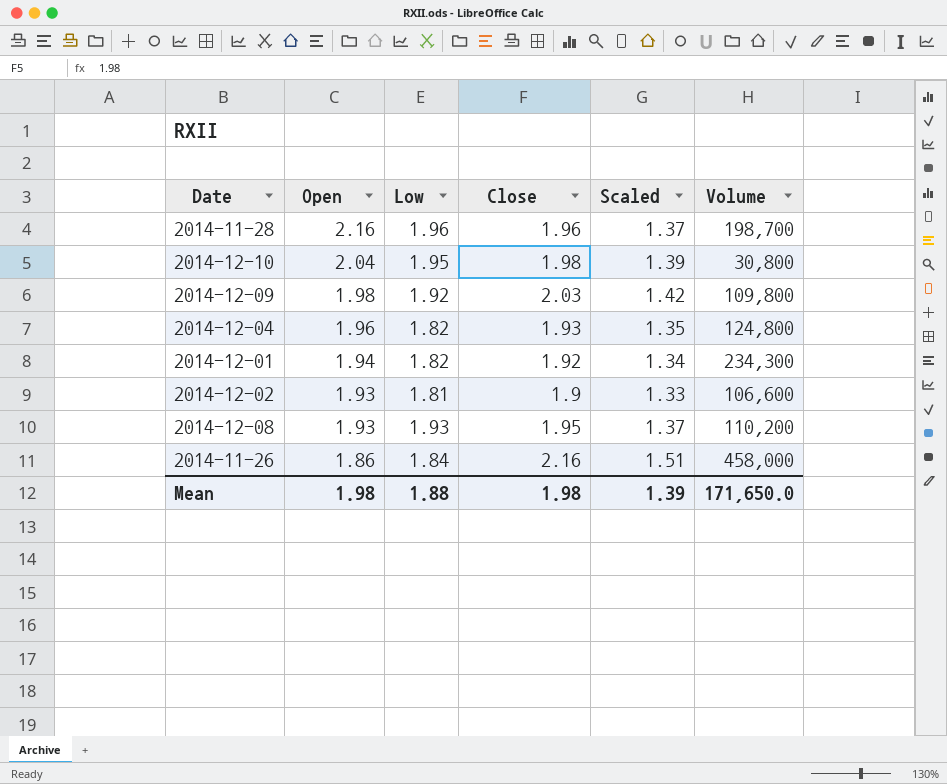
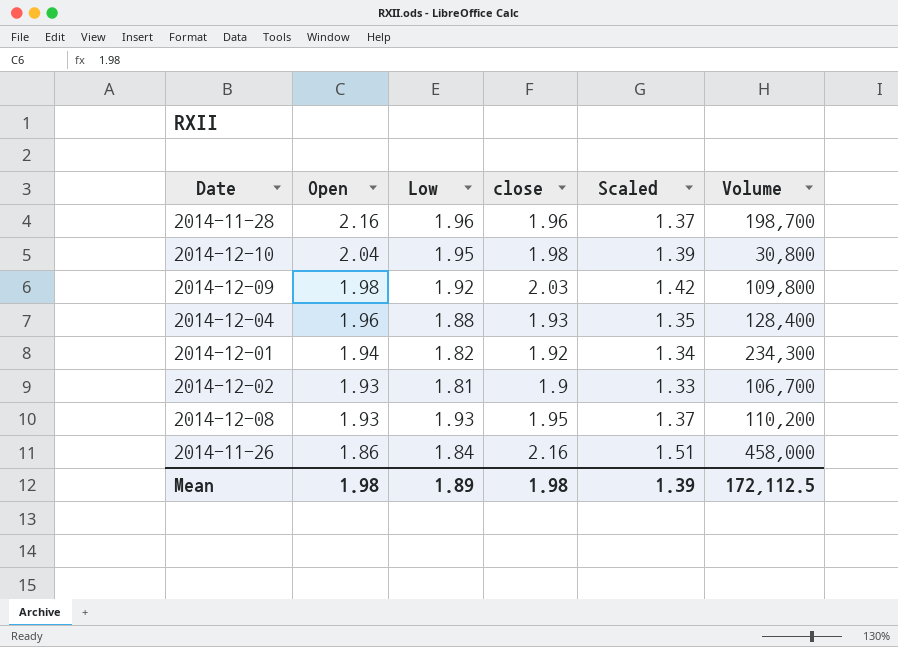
column name: Close -> close
2014-12-04 | Low: 1.82 -> 1.88
2014-12-04 | Volume: 124,800 -> 128,400
2014-12-02 | Volume: 106,600 -> 106,700
Mean | Low: 1.88 -> 1.89
Mean | Volume: 171,650.0 -> 172,112.5

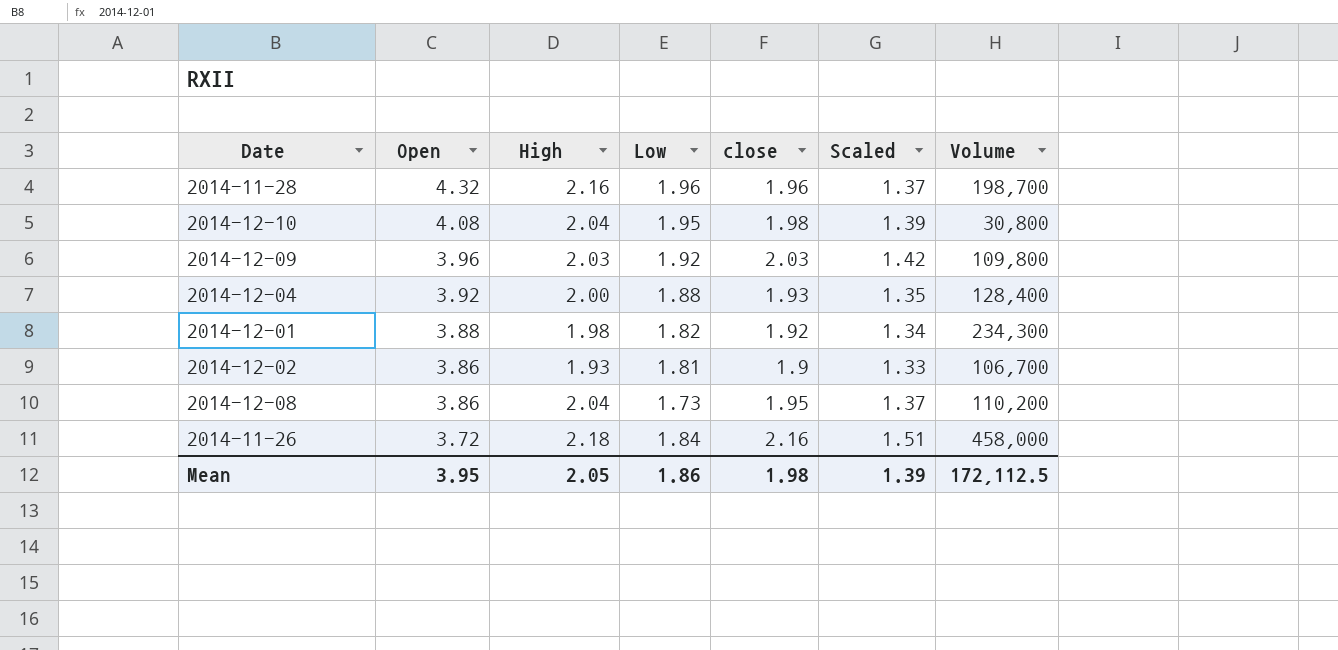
column High | position: none -> 3
2014-11-28 | Open: 2.16 -> 4.32
2014-12-10 | Open: 2.04 -> 4.08
2014-12-09 | Open: 1.98 -> 3.96
2014-12-04 | Open: 1.96 -> 3.92
2014-12-01 | Open: 1.94 -> 3.88
2014-12-02 | Open: 1.93 -> 3.86
2014-12-08 | Open: 1.93 -> 3.86
2014-12-08 | Low: 1.93 -> 1.73
2014-11-26 | Open: 1.86 -> 3.72
Mean | Open: 1.98 -> 3.95
Mean | Low: 1.89 -> 1.86

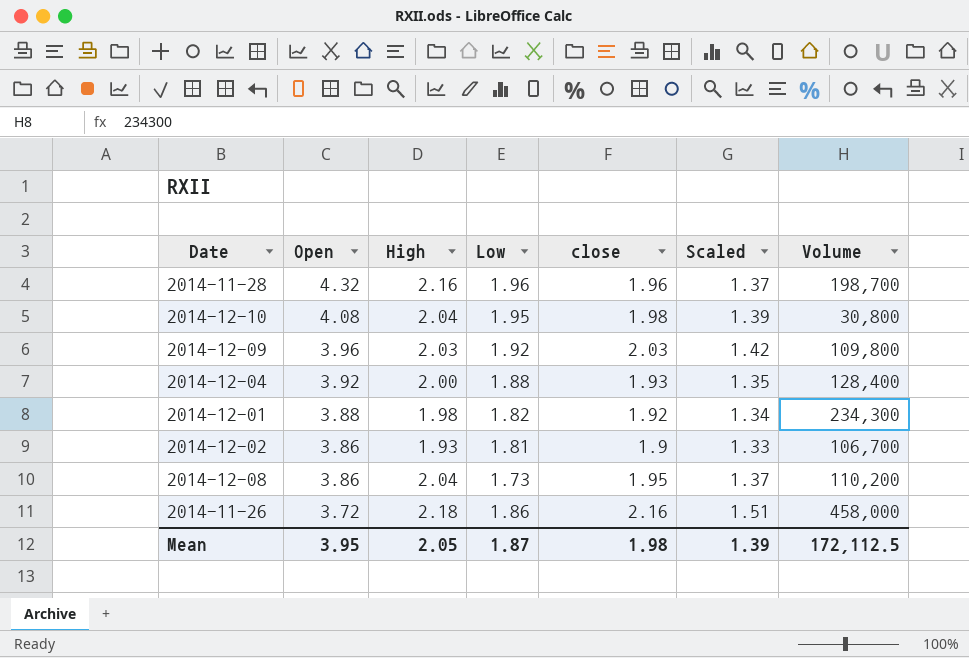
2014-11-26 | Low: 1.84 -> 1.86
Mean | Low: 1.86 -> 1.87

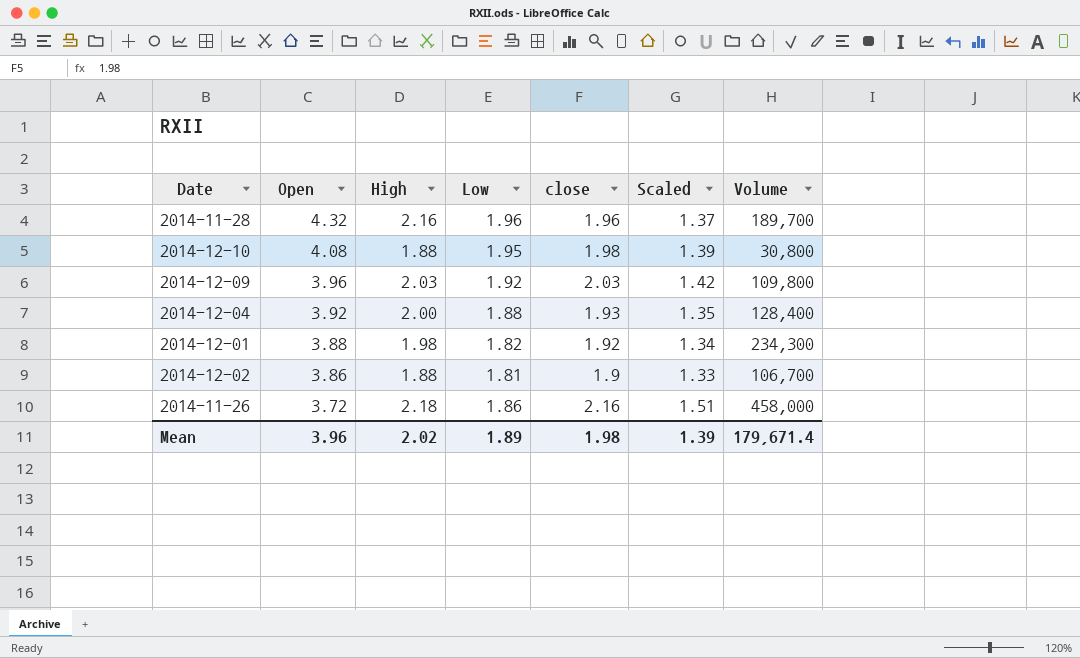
row 2014-12-08: 3.86 | 2.04 | 1.73 | 1.95 | 1.37 | 110,200 -> none
2014-11-28 | Volume: 198,700 -> 189,700
2014-12-10 | High: 2.04 -> 1.88
2014-12-02 | High: 1.93 -> 1.88
Mean | Open: 3.95 -> 3.96
Mean | High: 2.05 -> 2.02
Mean | Low: 1.87 -> 1.89
Mean | Volume: 172,112.5 -> 179,671.4

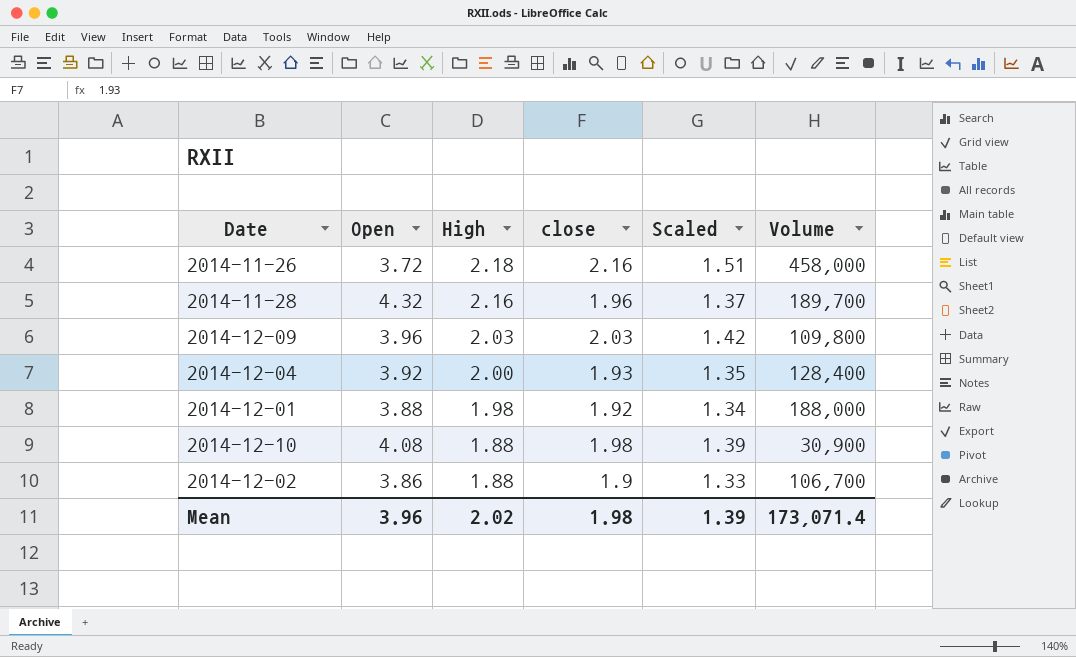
row order: Open descending -> High descending
column Low | position: 4 -> none
2014-12-01 | Volume: 234,300 -> 188,000
2014-12-10 | Volume: 30,800 -> 30,900
Mean | Volume: 179,671.4 -> 173,071.4

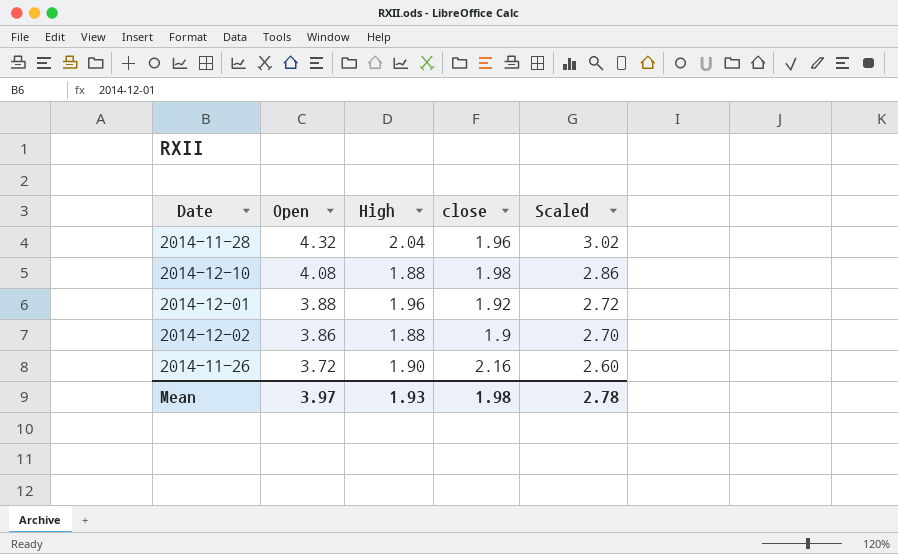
row order: High descending -> Open descending
column Volume | position: 6 -> none
column Scaled | formula: [close] * 0.7 -> [Open] * 0.7
row 2014-12-09: 3.96 | 2.03 | 2.03 | 1.42 | 109,800 -> none
row 2014-12-04: 3.92 | 2.00 | 1.93 | 1.35 | 128,400 -> none
2014-11-28 | High: 2.16 -> 2.04
2014-12-01 | High: 1.98 -> 1.96
2014-11-26 | High: 2.18 -> 1.90
Mean | Open: 3.96 -> 3.97
Mean | High: 2.02 -> 1.93
Mean | Scaled: 1.39 -> 2.78

